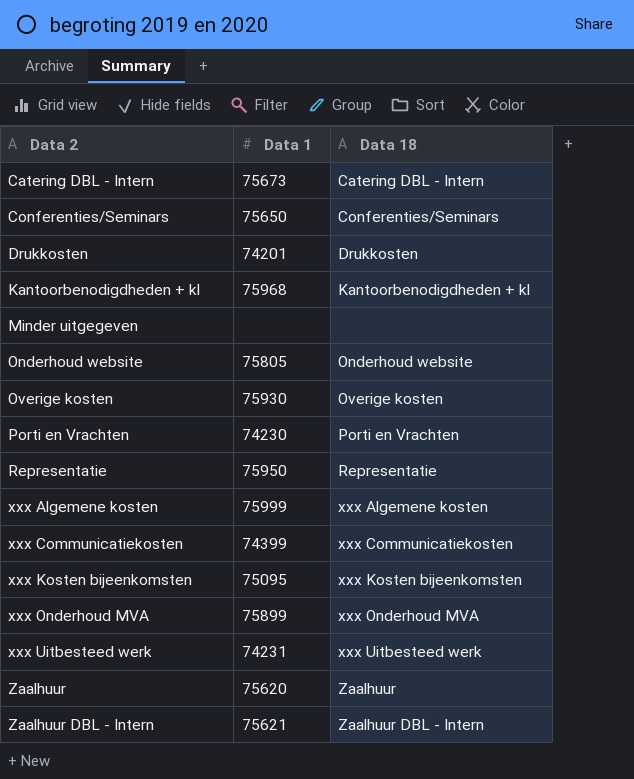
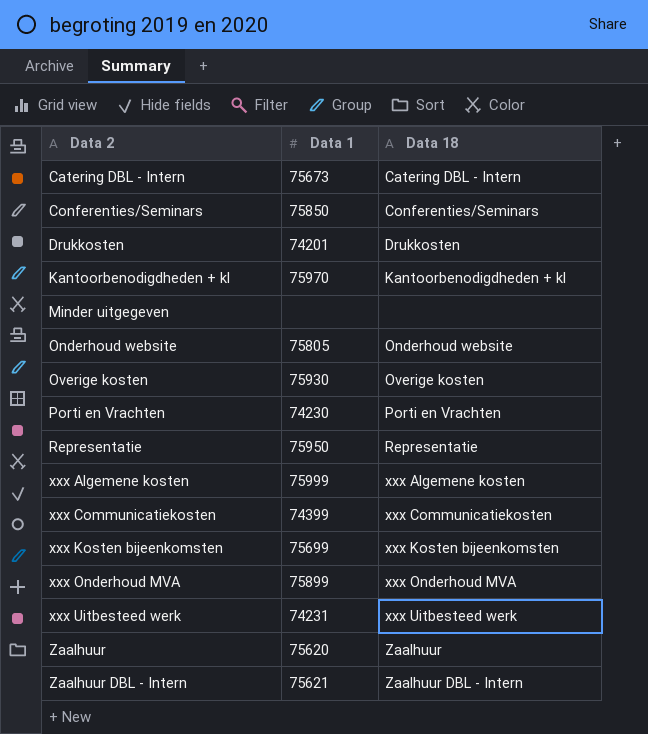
Conferenties/Seminars | Data 1: 75650 -> 75850
Kantoorbenodigdheden + kl | Data 1: 75968 -> 75970
xxx Kosten bijeenkomsten | Data 1: 75095 -> 75699

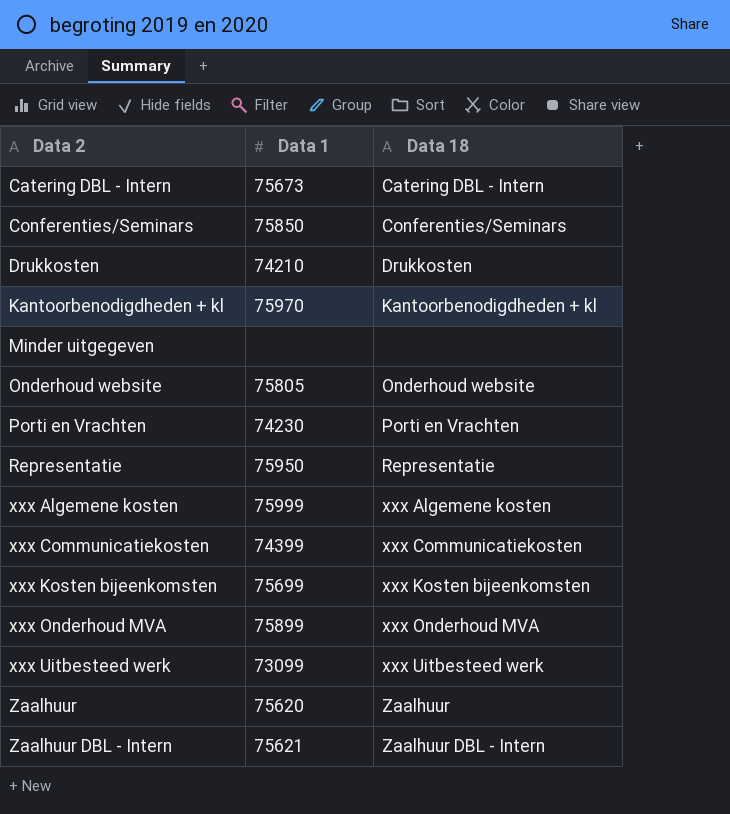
row Overige kosten: 75930 | Overige kosten -> none
Drukkosten | Data 1: 74201 -> 74210
xxx Uitbesteed werk | Data 1: 74231 -> 73099

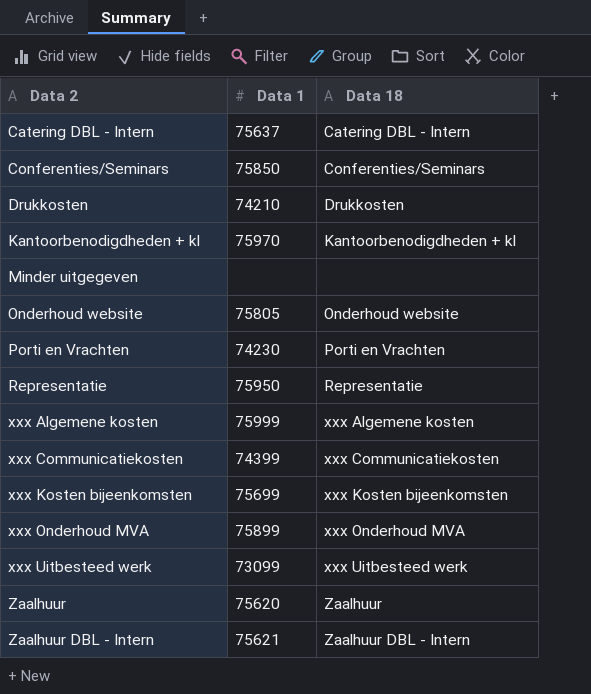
Catering DBL - Intern | Data 1: 75673 -> 75637

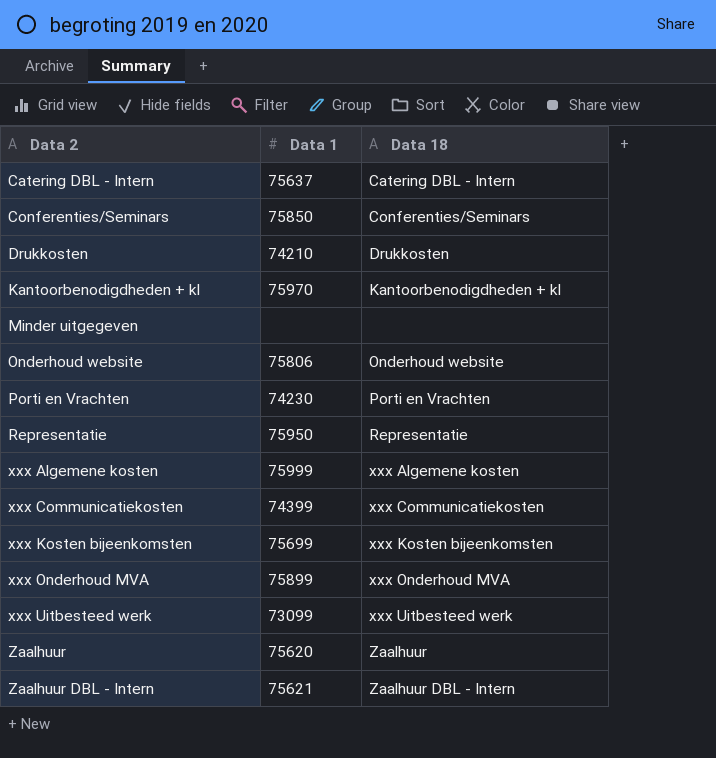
Onderhoud website | Data 1: 75805 -> 75806

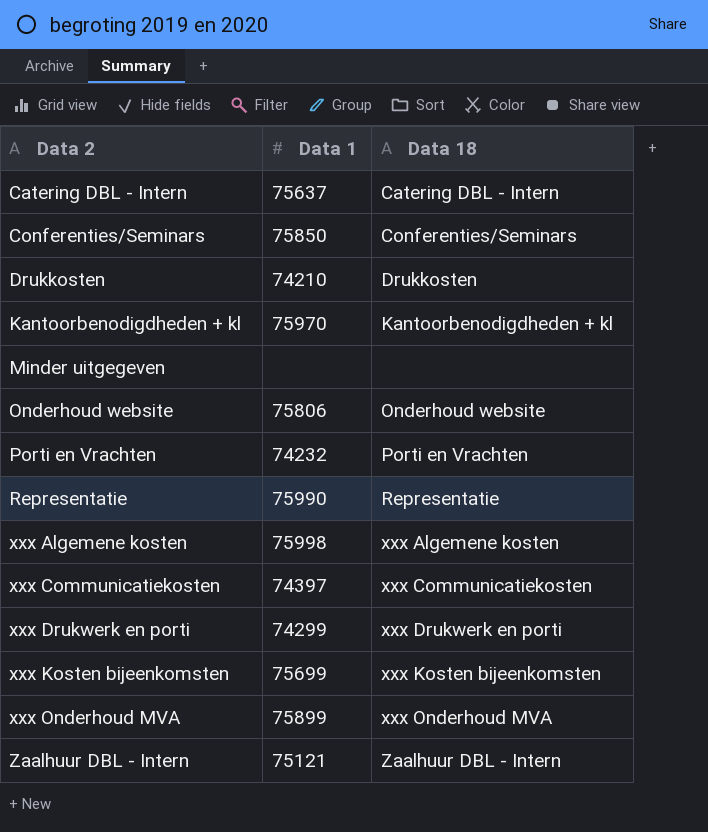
row xxx Uitbesteed werk: 73099 | xxx Uitbesteed werk -> none
row Zaalhuur: 75620 | Zaalhuur -> none
Porti en Vrachten | Data 1: 74230 -> 74232
Representatie | Data 1: 75950 -> 75990
xxx Algemene kosten | Data 1: 75999 -> 75998
xxx Communicatiekosten | Data 1: 74399 -> 74397
row xxx Drukwerk en porti: none -> 74299 | xxx Drukwerk en porti
Zaalhuur DBL - Intern | Data 1: 75621 -> 75121

